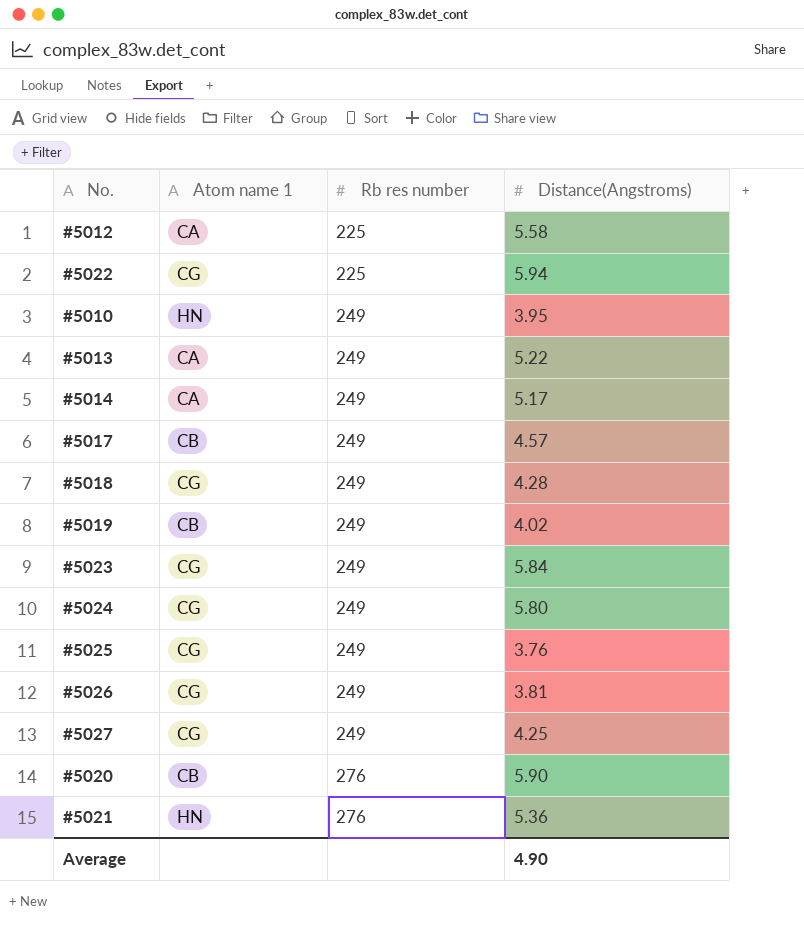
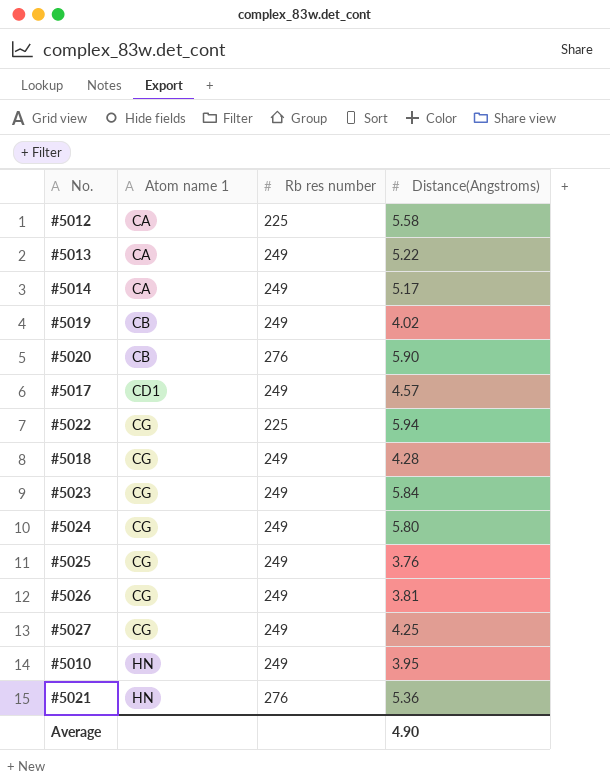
row order: Rb res number ascending -> Atom name 1 ascending
#5017 | Atom name 1: CB -> CD1

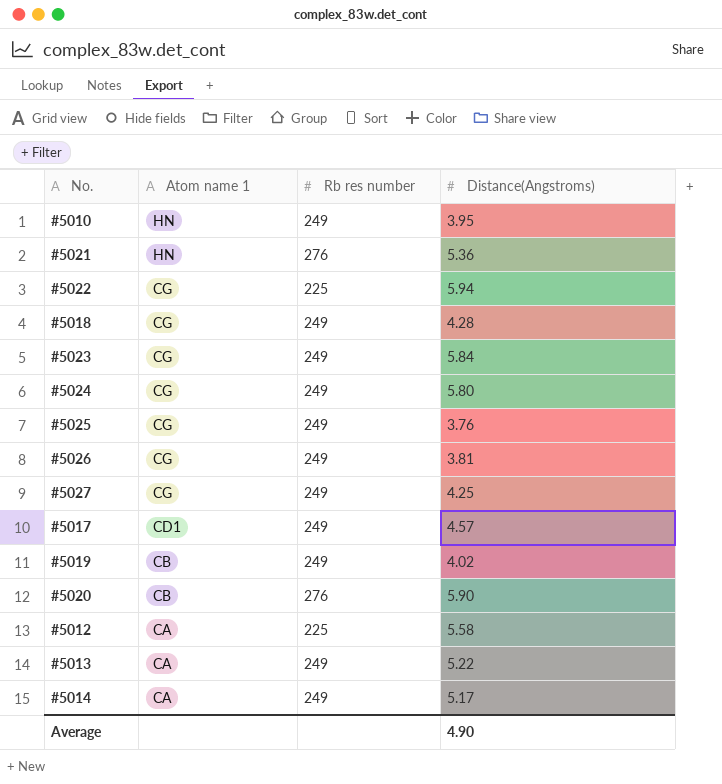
row order: Atom name 1 ascending -> Atom name 1 descending

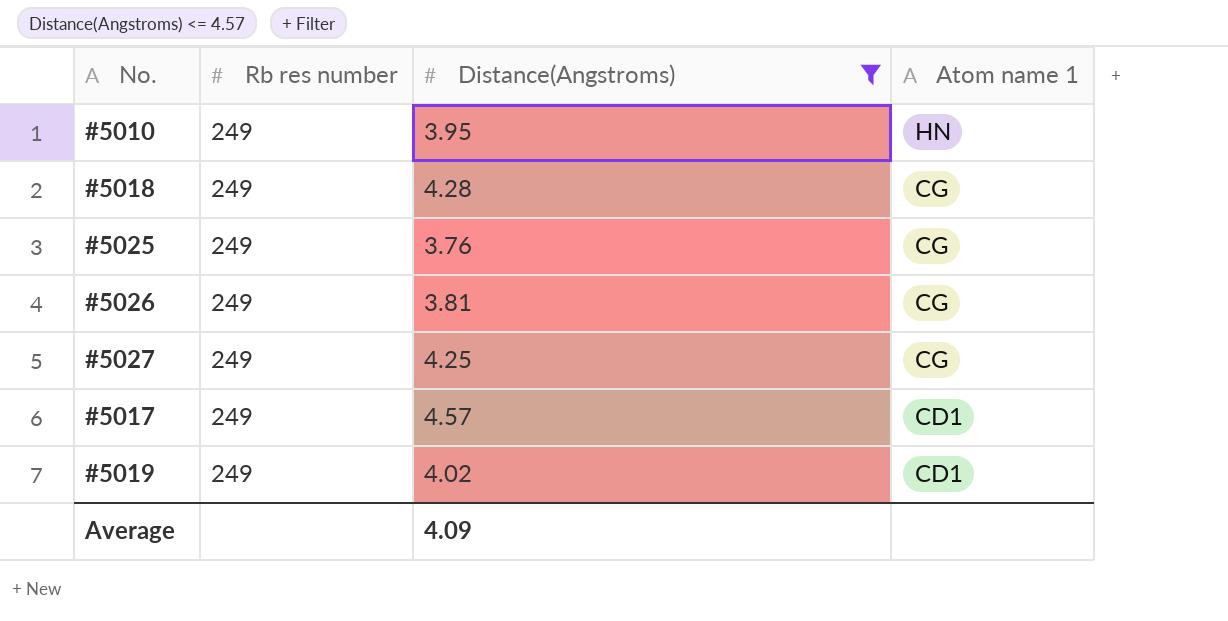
filter: none -> Distance(Angstroms) <= 4.57
column Atom name 1 | position: 2 -> 4
#5019 | Atom name 1: CB -> CD1
Average | Distance(Angstroms): 4.90 -> 4.09

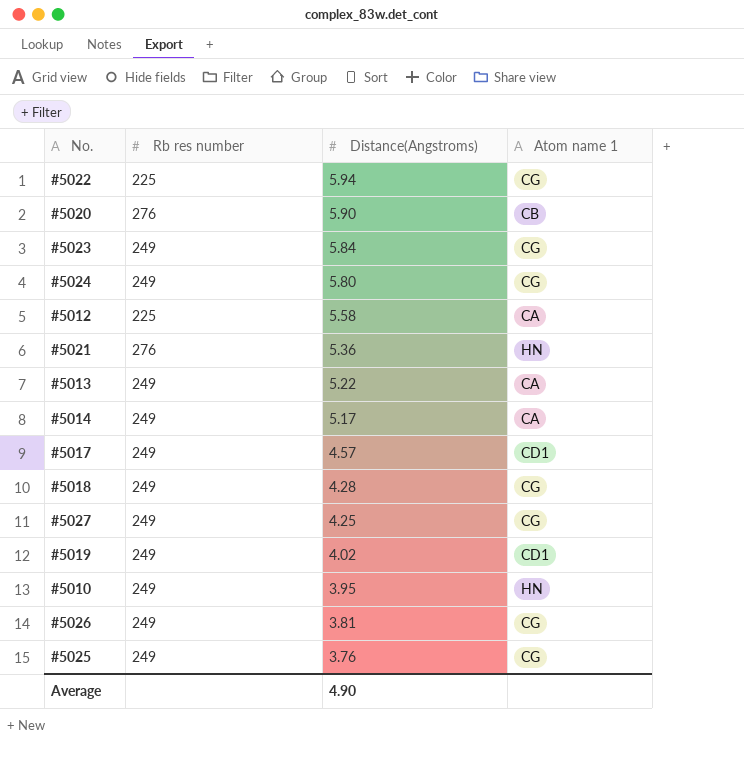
filter: Distance(Angstroms) <= 4.57 -> none
row order: Atom name 1 descending -> Distance(Angstroms) descending
Average | Distance(Angstroms): 4.09 -> 4.90

